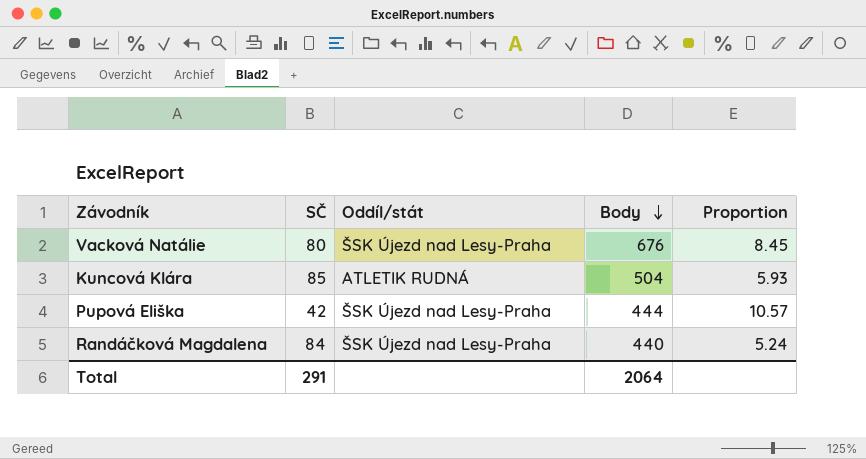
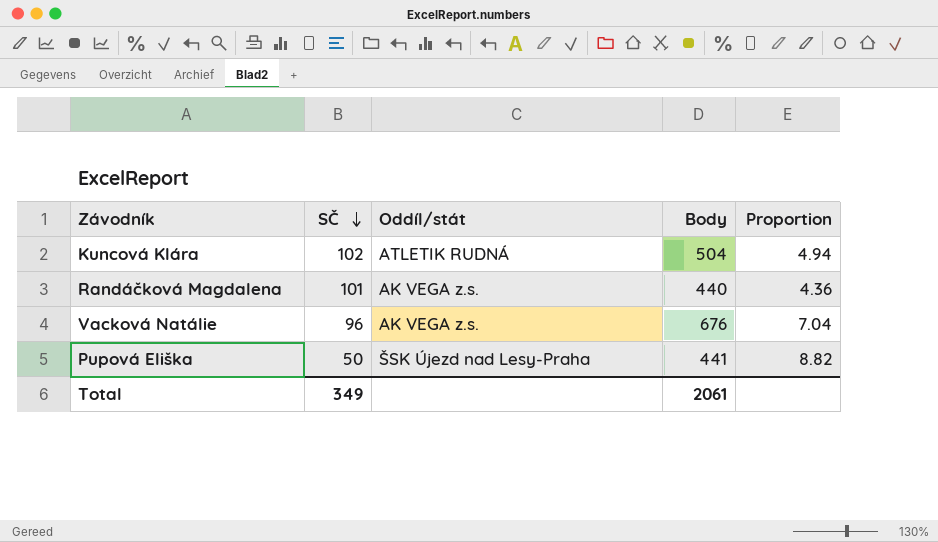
row order: Body descending -> SČ descending
Kuncová Klára | SČ: 85 -> 102
Kuncová Klára | Proportion: 5.93 -> 4.94
Randáčková Magdalena | SČ: 84 -> 101
Randáčková Magdalena | Oddíl/stát: ŠSK Újezd nad Lesy-Praha -> AK VEGA z.s.
Randáčková Magdalena | Proportion: 5.24 -> 4.36
Vacková Natálie | SČ: 80 -> 96
Vacková Natálie | Oddíl/stát: ŠSK Újezd nad Lesy-Praha -> AK VEGA z.s.
Vacková Natálie | Proportion: 8.45 -> 7.04
Pupová Eliška | SČ: 42 -> 50
Pupová Eliška | Body: 444 -> 441
Pupová Eliška | Proportion: 10.57 -> 8.82
Total | SČ: 291 -> 349
Total | Body: 2064 -> 2061

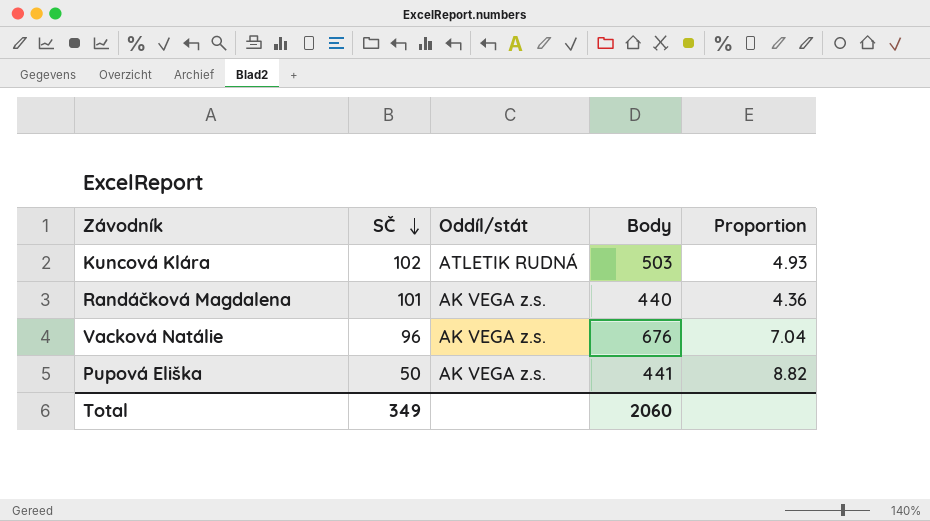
Kuncová Klára | Body: 504 -> 503
Kuncová Klára | Proportion: 4.94 -> 4.93
Pupová Eliška | Oddíl/stát: ŠSK Újezd nad Lesy-Praha -> AK VEGA z.s.
Total | Body: 2061 -> 2060

